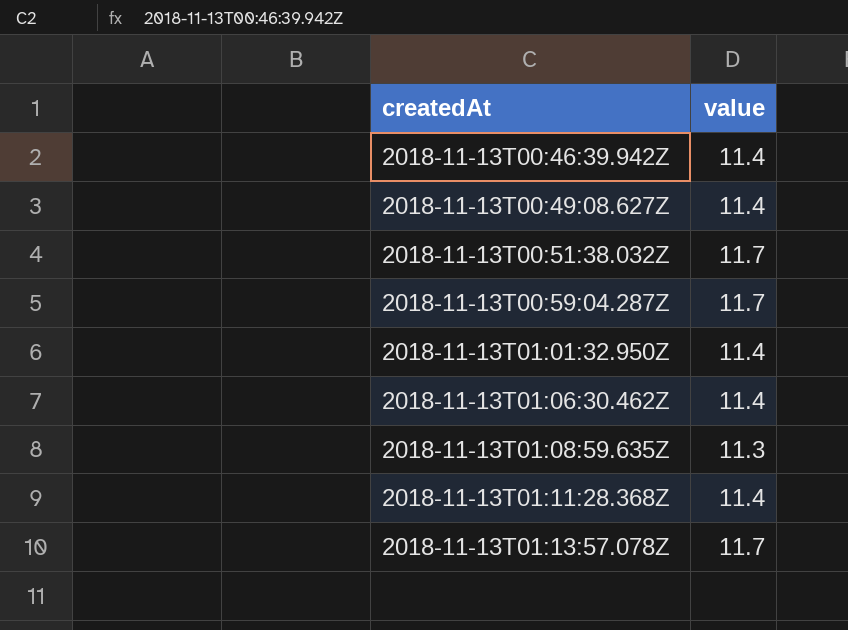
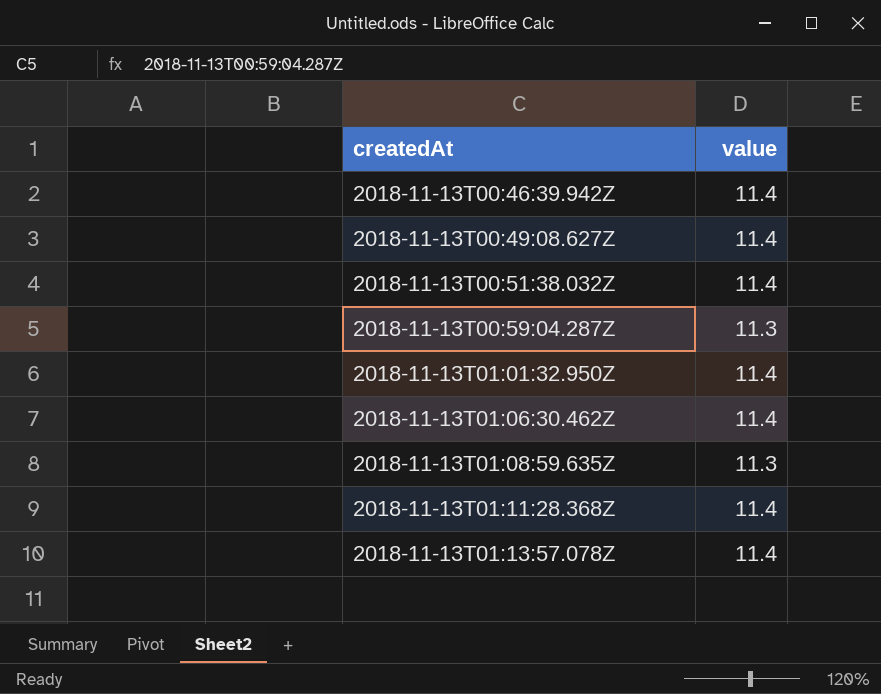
2018-11-13T00:51:38.032Z | value: 11.7 -> 11.4
2018-11-13T00:59:04.287Z | value: 11.7 -> 11.3
2018-11-13T01:13:57.078Z | value: 11.7 -> 11.4

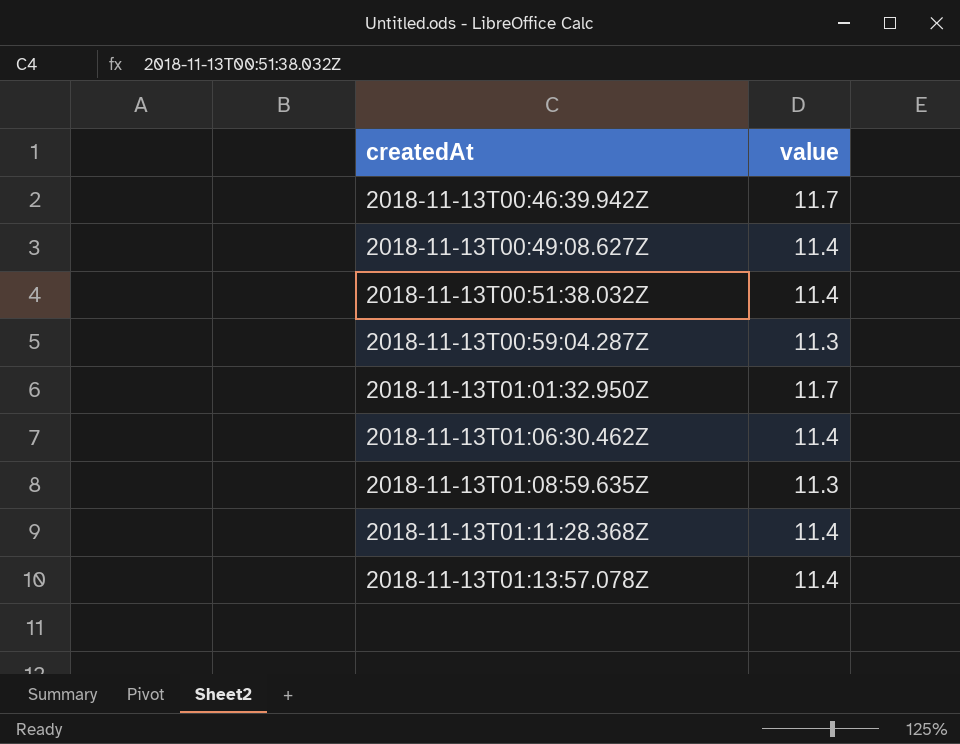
2018-11-13T00:46:39.942Z | value: 11.4 -> 11.7
2018-11-13T01:01:32.950Z | value: 11.4 -> 11.7

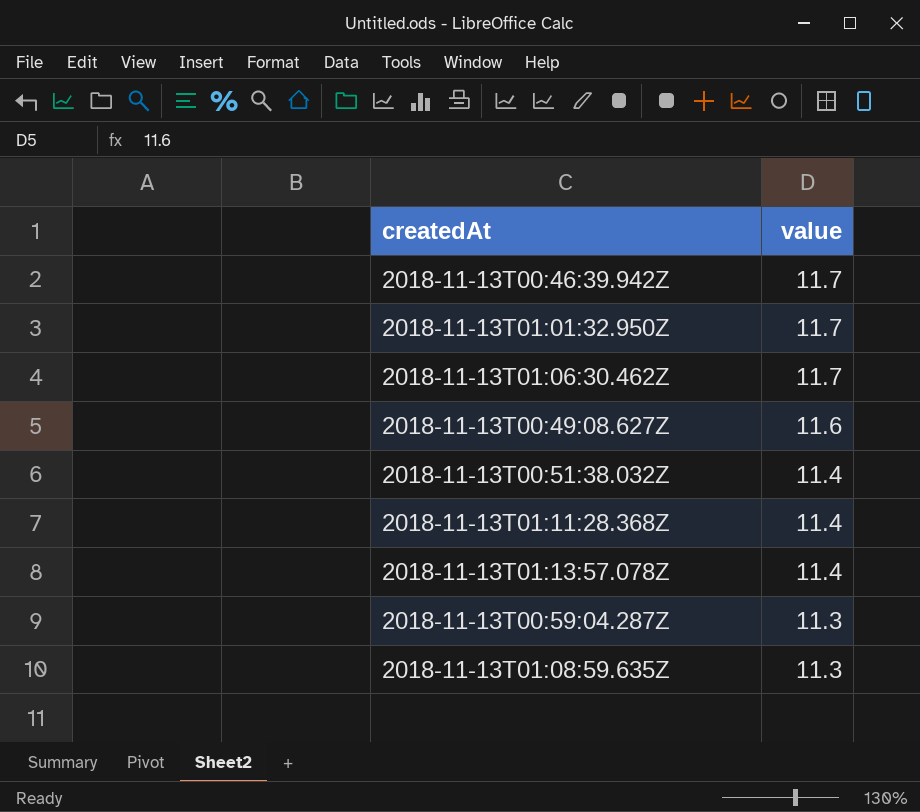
row order: createdAt ascending -> value descending
2018-11-13T01:06:30.462Z | value: 11.4 -> 11.7
2018-11-13T00:49:08.627Z | value: 11.4 -> 11.6

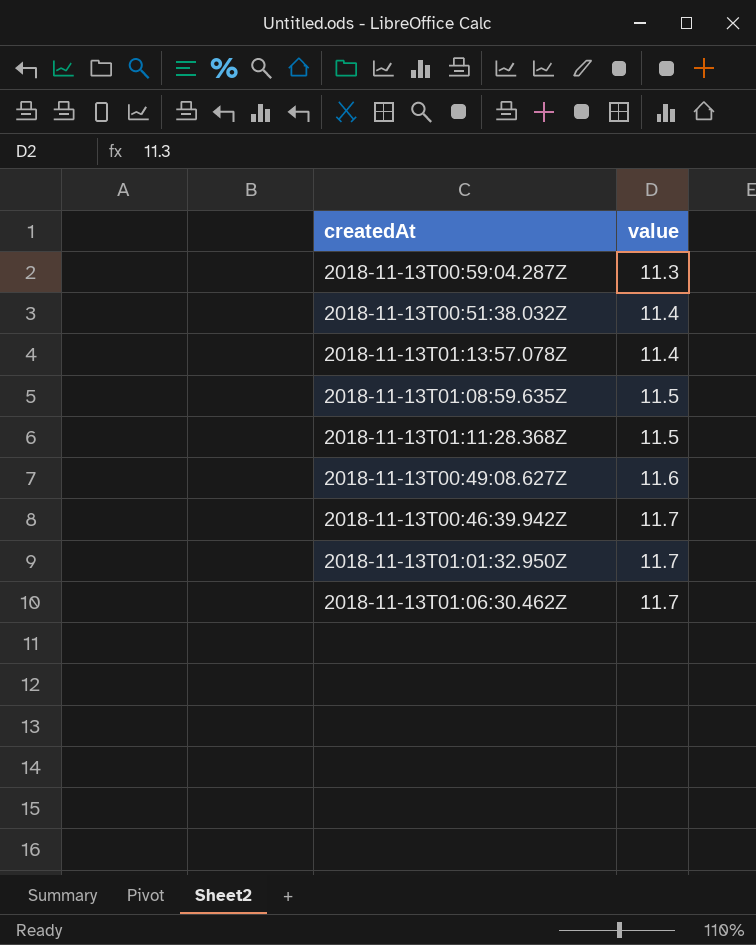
row order: value descending -> value ascending
2018-11-13T01:08:59.635Z | value: 11.3 -> 11.5
2018-11-13T01:11:28.368Z | value: 11.4 -> 11.5

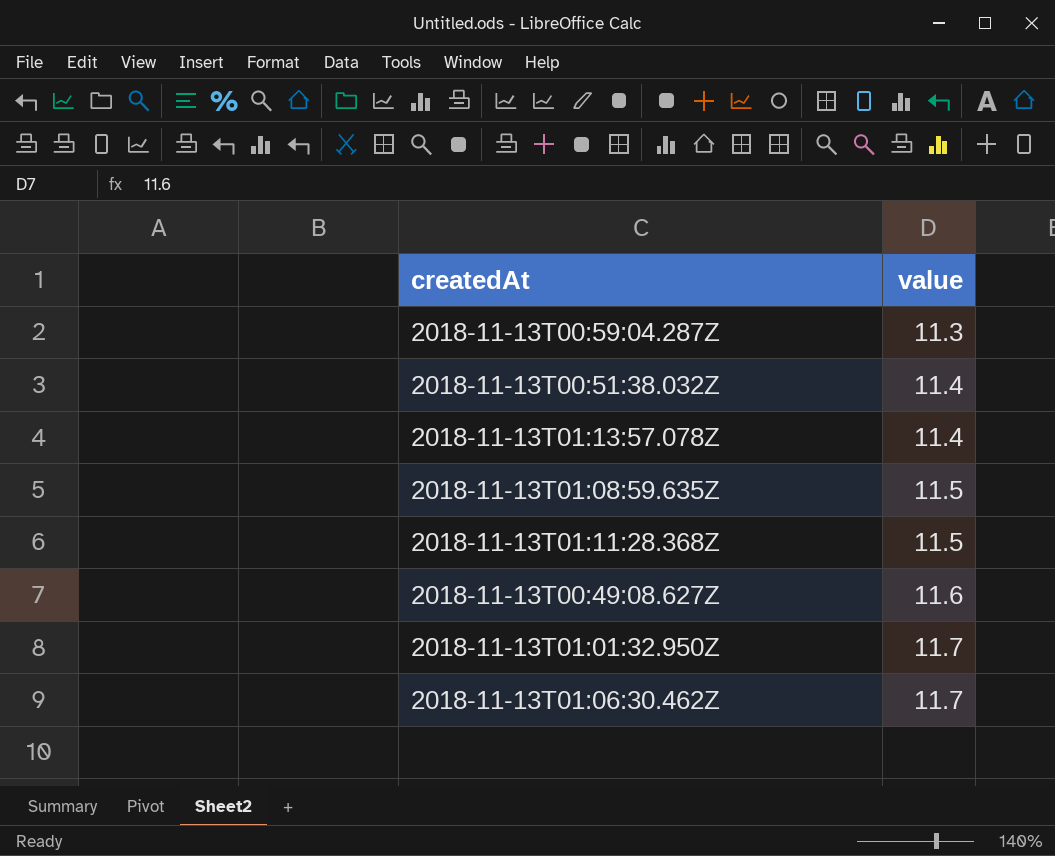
row 2018-11-13T00:46:39.942Z: 11.7 -> none

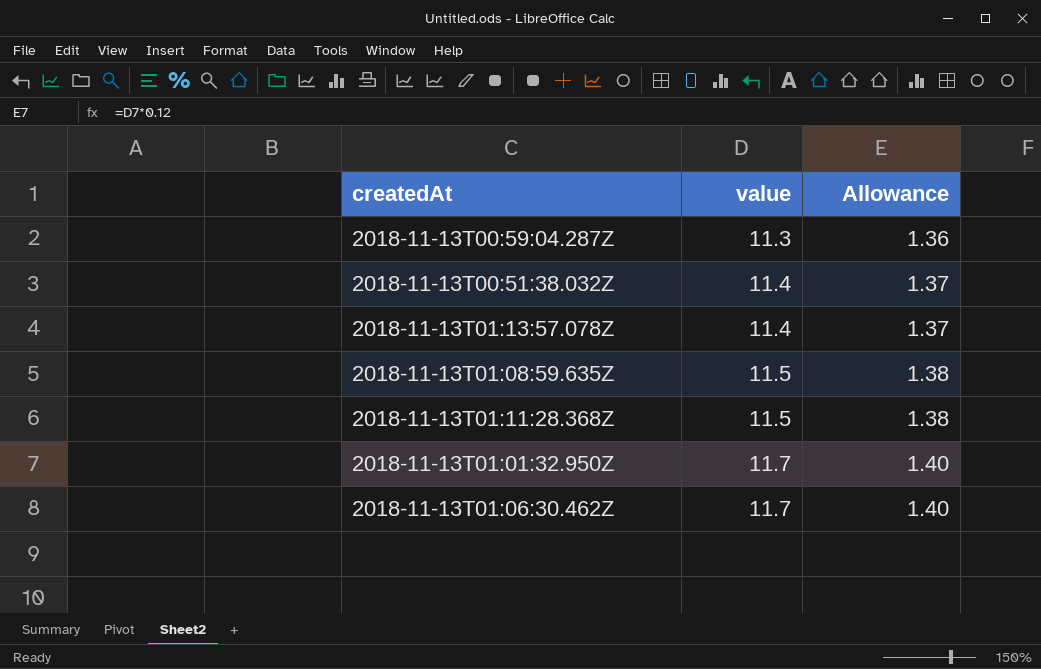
column Allowance | formula: none -> [value] * 0.12
row 2018-11-13T00:49:08.627Z: 11.6 -> none

